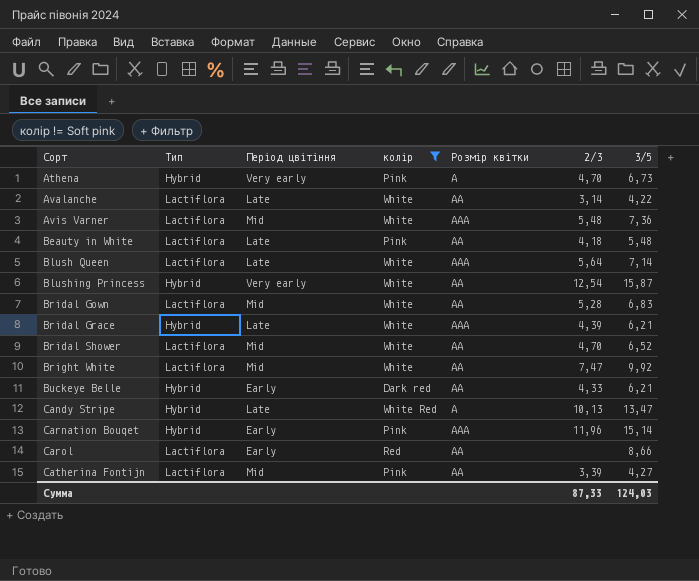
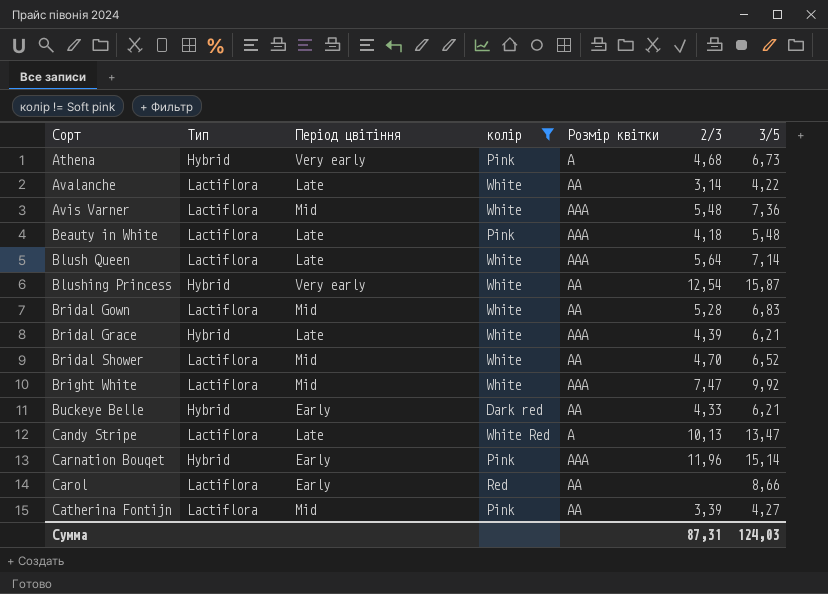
Athena | 2/3: 4,70 -> 4,68
Beauty in White | Розмір квітки: AA -> AAA
Bright White | Розмір квітки: AA -> AAA
Candy Stripe | Тип: Hybrid -> Lactiflora
Сумма | 2/3: 87,33 -> 87,31

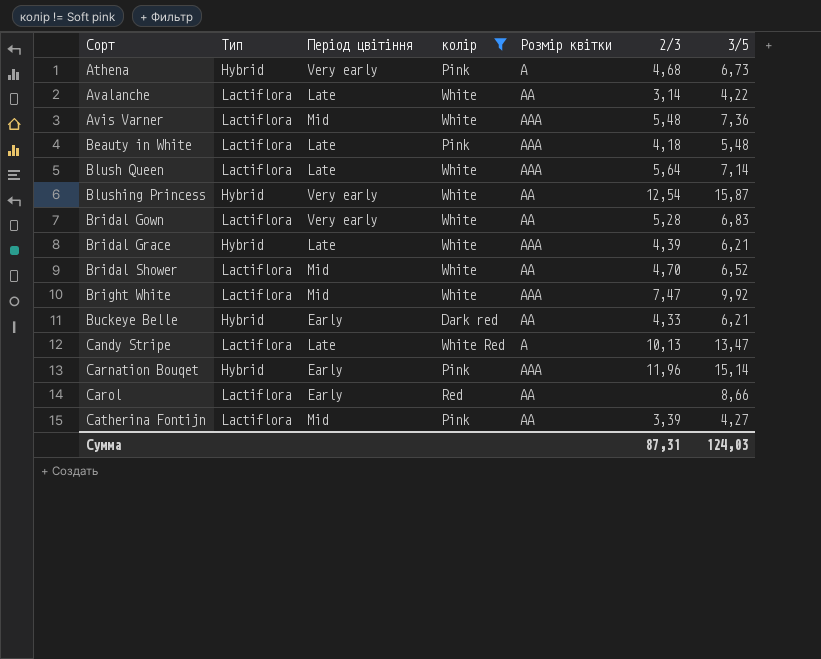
Bridal Gown | Період цвітіння: Mid -> Very early

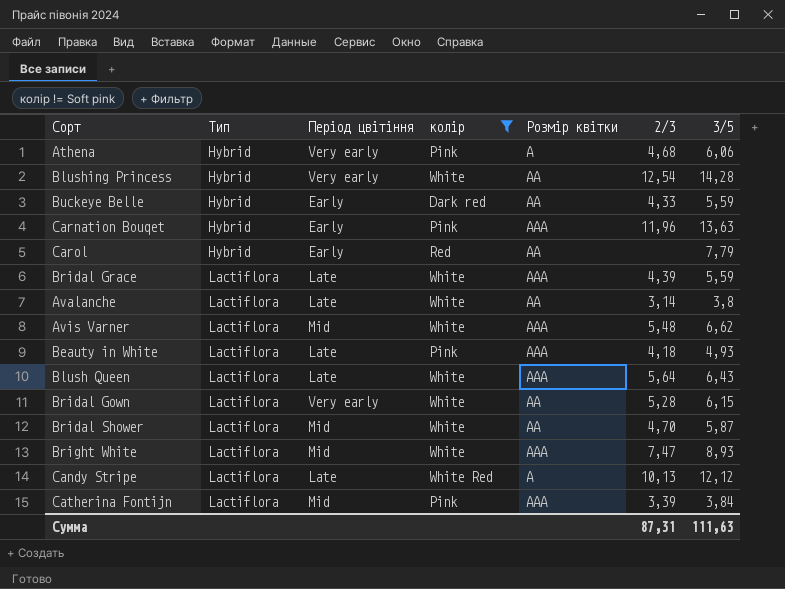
row order: Сорт ascending -> Тип ascending
Athena | 3/5: 6,73 -> 6,06
Blushing Princess | 3/5: 15,87 -> 14,28
Buckeye Belle | 3/5: 6,21 -> 5,59
Carnation Bouqet | 3/5: 15,14 -> 13,63
Carol | Тип: Lactiflora -> Hybrid
Carol | 3/5: 8,66 -> 7,79
Bridal Grace | Тип: Hybrid -> Lactiflora
Bridal Grace | 3/5: 6,21 -> 5,59
Avalanche | 3/5: 4,22 -> 3,8
Avis Varner | 3/5: 7,36 -> 6,62
Beauty in White | 3/5: 5,48 -> 4,93
Blush Queen | 3/5: 7,14 -> 6,43
Bridal Gown | 3/5: 6,83 -> 6,15
Bridal Shower | 3/5: 6,52 -> 5,87
Bright White | 3/5: 9,92 -> 8,93
Candy Stripe | 3/5: 13,47 -> 12,12
Catherina Fontijn | Розмір квітки: AA -> AAA
Catherina Fontijn | 3/5: 4,27 -> 3,84
Сумма | 3/5: 124,03 -> 111,63

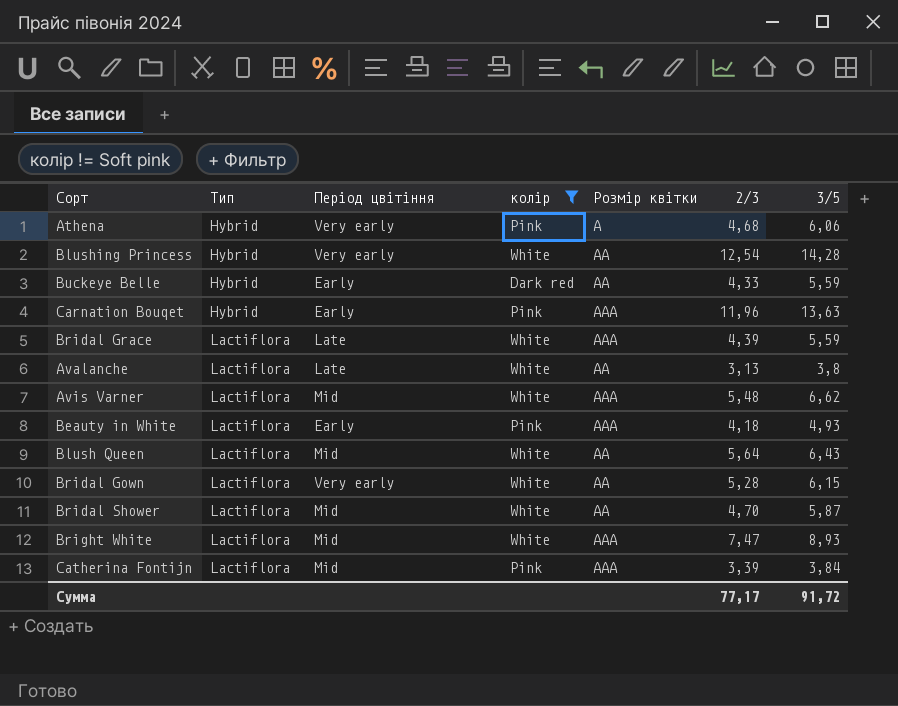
row Carol: Hybrid | Early | Red | AA | none | 7,79 -> none
row Candy Stripe: Lactiflora | Late | White Red | A | 10,13 | 12,12 -> none
Avalanche | 2/3: 3,14 -> 3,13
Beauty in White | Період цвітіння: Late -> Early
Blush Queen | Період цвітіння: Late -> Mid
Blush Queen | Розмір квітки: AAA -> AA
Сумма | 2/3: 87,31 -> 77,17
Сумма | 3/5: 111,63 -> 91,72

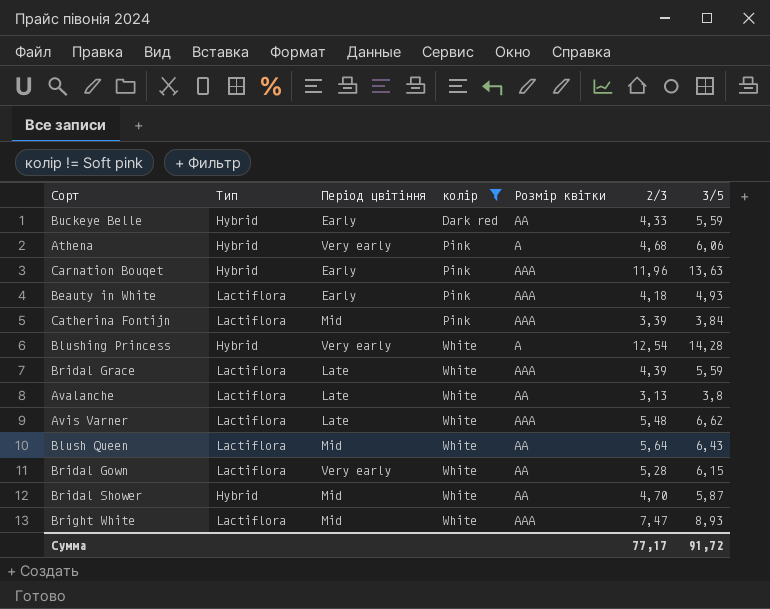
row order: Тип ascending -> колір ascending
Blushing Princess | Розмір квітки: AA -> A
Avis Varner | Період цвітіння: Mid -> Late
Bridal Shower | Тип: Lactiflora -> Hybrid

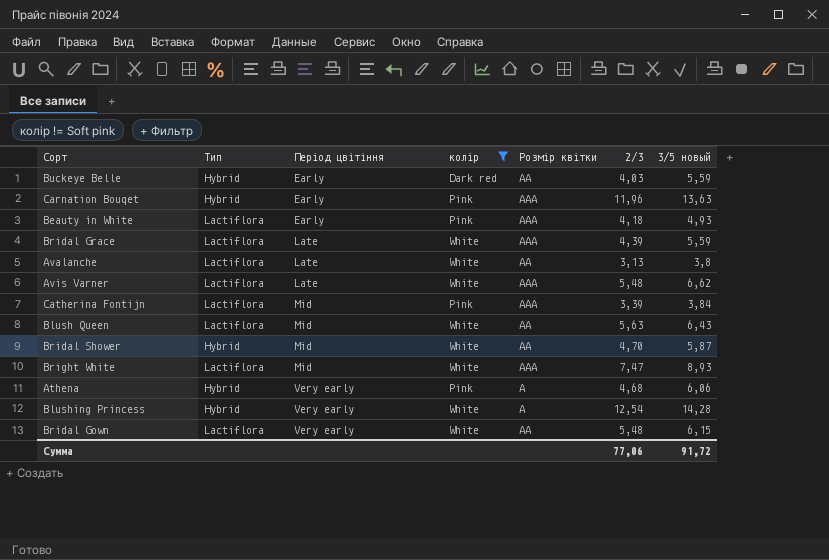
row order: колір ascending -> Період цвітіння ascending
column name: 3/5 -> 3/5 новый
Buckeye Belle | 2/3: 4,33 -> 4,03
Blush Queen | 2/3: 5,64 -> 5,63
Bridal Gown | 2/3: 5,28 -> 5,48
Сумма | 2/3: 77,17 -> 77,06

